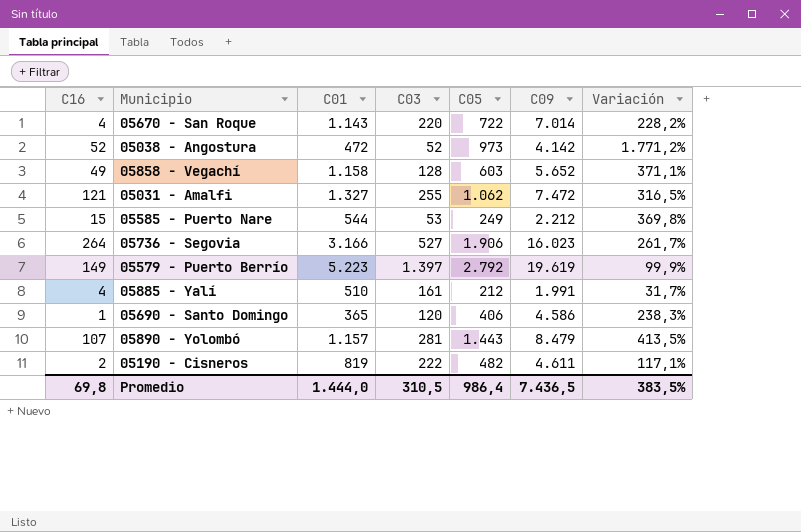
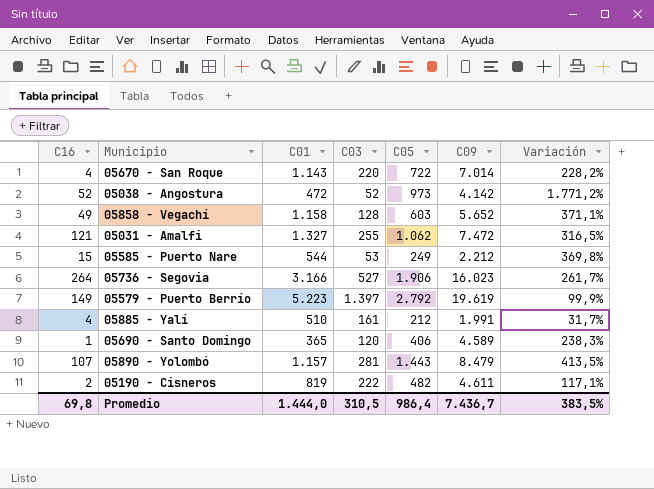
05690 - Santo Domingo | C09: 4.586 -> 4.589
Promedio | C09: 7.436,5 -> 7.436,7

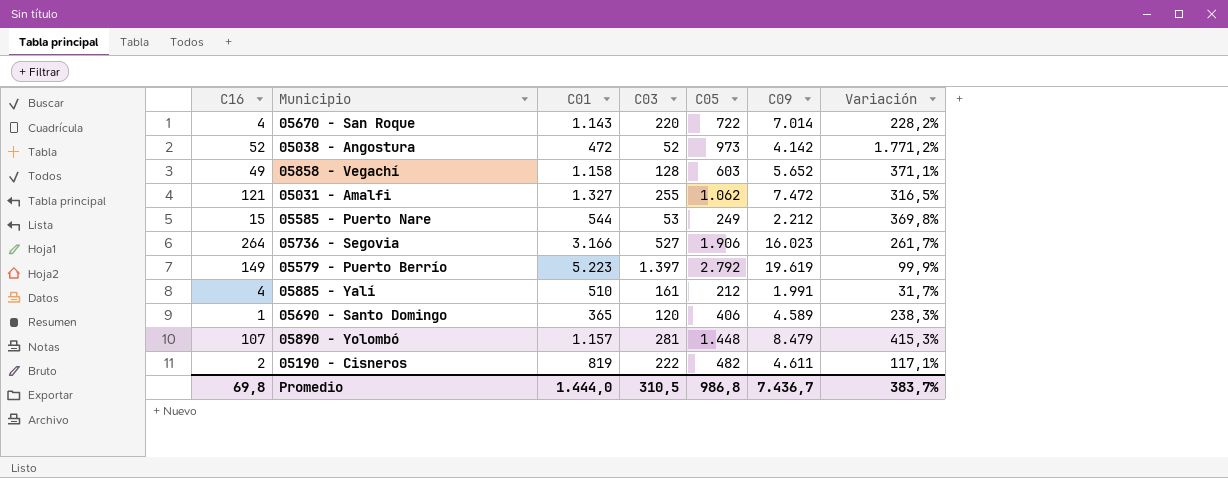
05890 - Yolombó | C05: 1.443 -> 1.448
05890 - Yolombó | Variación: 413,5% -> 415,3%
Promedio | C05: 986,4 -> 986,8
Promedio | Variación: 383,5% -> 383,7%

